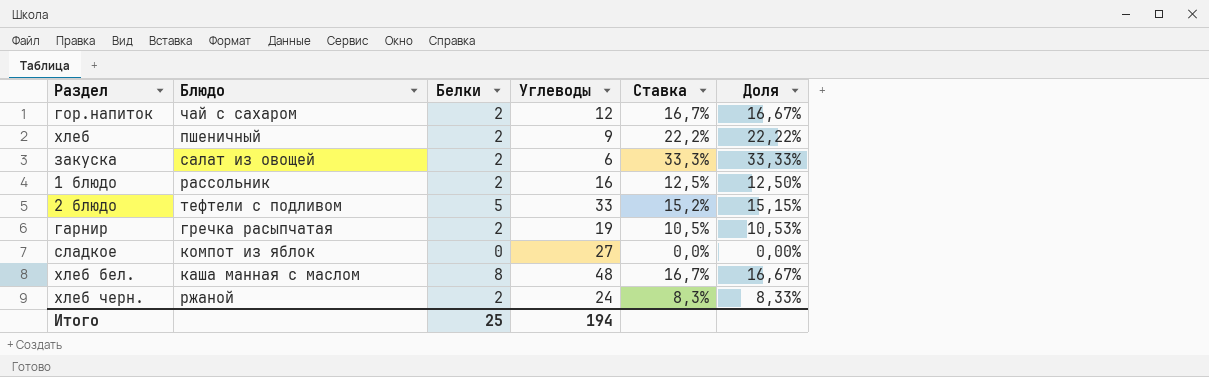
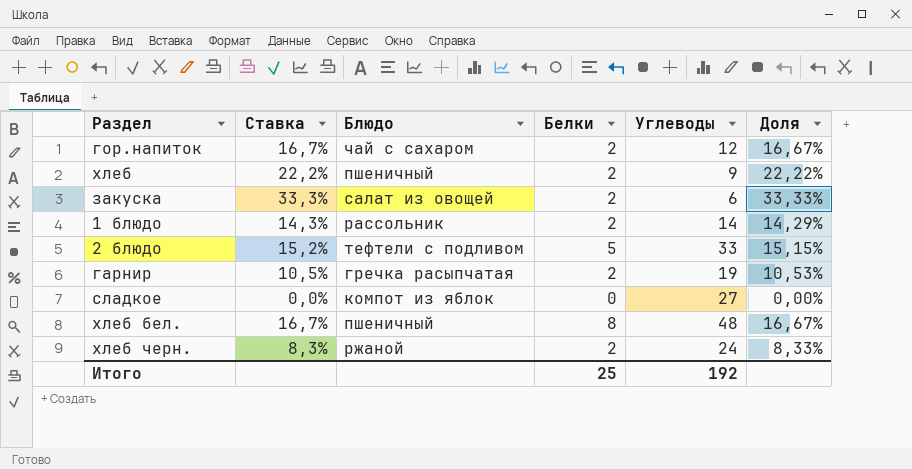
column Ставка | position: 5 -> 2
1 блюдо | Ставка: 12,5% -> 14,3%
1 блюдо | Углеводы: 16 -> 14
1 блюдо | Доля: 12,50% -> 14,29%
хлеб бел. | Блюдо: каша манная с маслом -> пшеничный
Итого | Углеводы: 194 -> 192

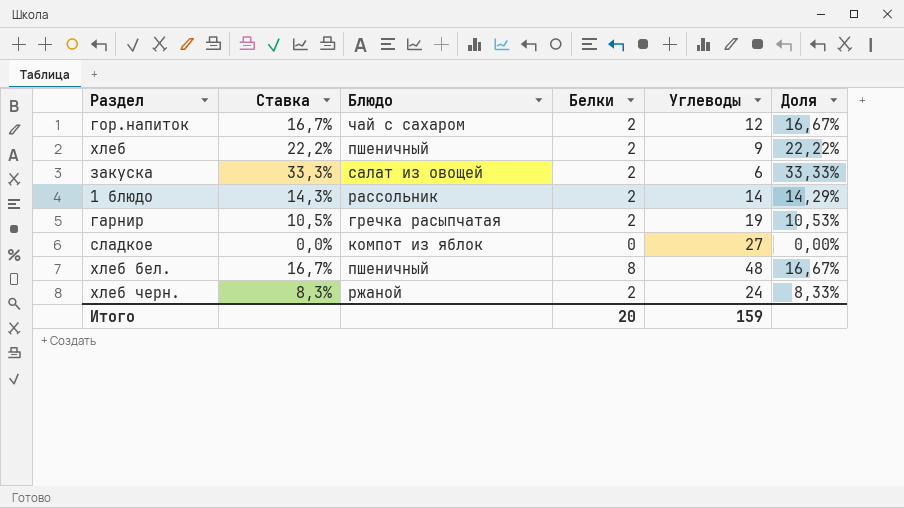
row 2 блюдо: 15,2% | тефтели с подливом | 5 | 33 | 15,15% -> none
Итого | Белки: 25 -> 20
Итого | Углеводы: 192 -> 159

